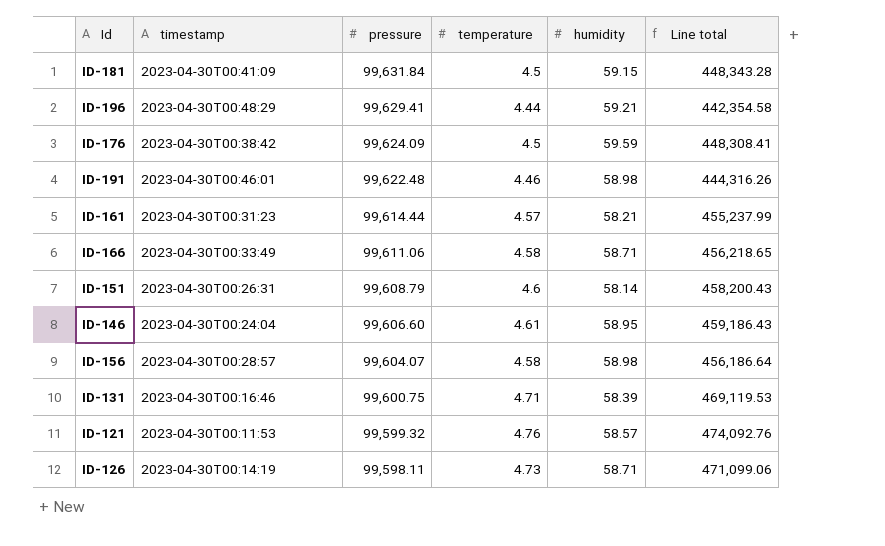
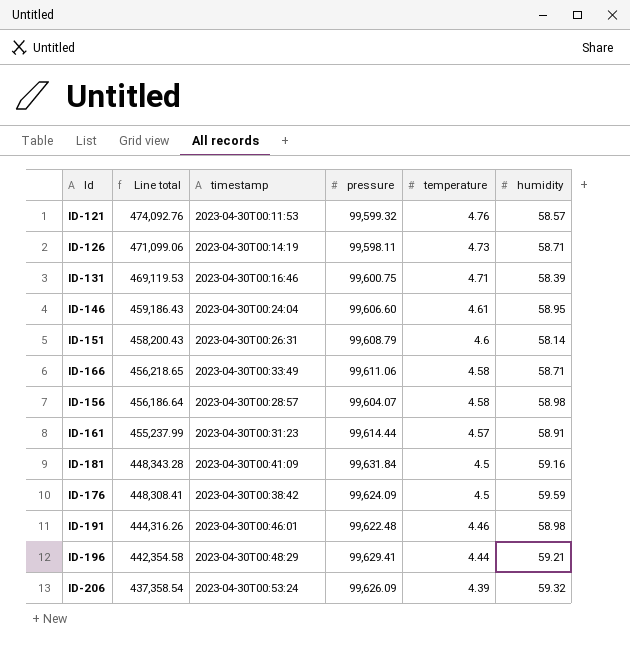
row order: pressure descending -> Line total descending
column Line total | position: 6 -> 2
ID-161 | humidity: 58.21 -> 58.91
ID-181 | humidity: 59.15 -> 59.16
row ID-206: none -> 437,358.54 | 2023-04-30T00:53:24 | 99,626.09 | 4.39 | 59.32

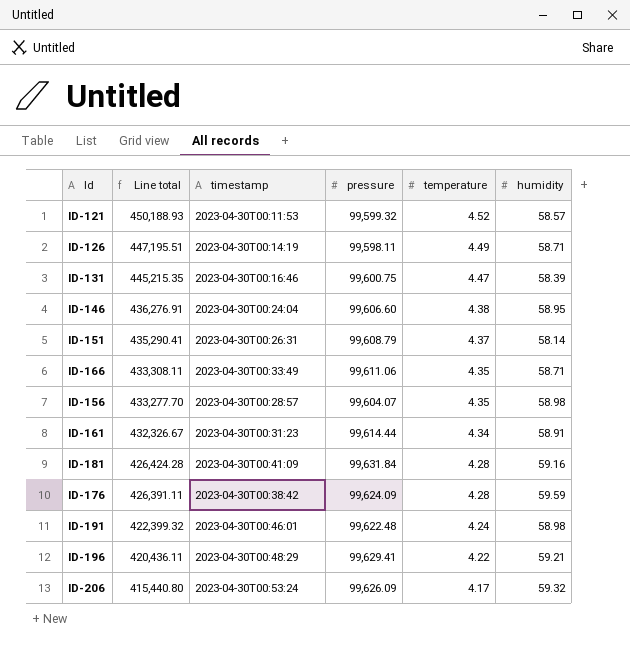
ID-121 | Line total: 474,092.76 -> 450,188.93
ID-121 | temperature: 4.76 -> 4.52
ID-126 | Line total: 471,099.06 -> 447,195.51
ID-126 | temperature: 4.73 -> 4.49
ID-131 | Line total: 469,119.53 -> 445,215.35
ID-131 | temperature: 4.71 -> 4.47
ID-146 | Line total: 459,186.43 -> 436,276.91
ID-146 | temperature: 4.61 -> 4.38
ID-151 | Line total: 458,200.43 -> 435,290.41
ID-151 | temperature: 4.6 -> 4.37
ID-166 | Line total: 456,218.65 -> 433,308.11
ID-166 | temperature: 4.58 -> 4.35
ID-156 | Line total: 456,186.64 -> 433,277.70
ID-156 | temperature: 4.58 -> 4.35
ID-161 | Line total: 455,237.99 -> 432,326.67
ID-161 | temperature: 4.57 -> 4.34
ID-181 | Line total: 448,343.28 -> 426,424.28
ID-181 | temperature: 4.5 -> 4.28
ID-176 | Line total: 448,308.41 -> 426,391.11
ID-176 | temperature: 4.5 -> 4.28
ID-191 | Line total: 444,316.26 -> 422,399.32
ID-191 | temperature: 4.46 -> 4.24
ID-196 | Line total: 442,354.58 -> 420,436.11
ID-196 | temperature: 4.44 -> 4.22
ID-206 | Line total: 437,358.54 -> 415,440.80
ID-206 | temperature: 4.39 -> 4.17

